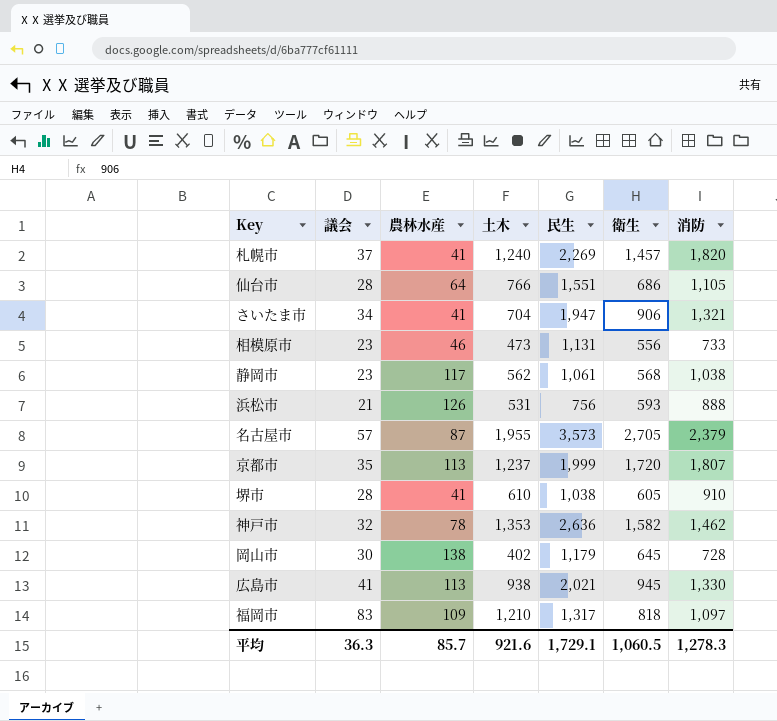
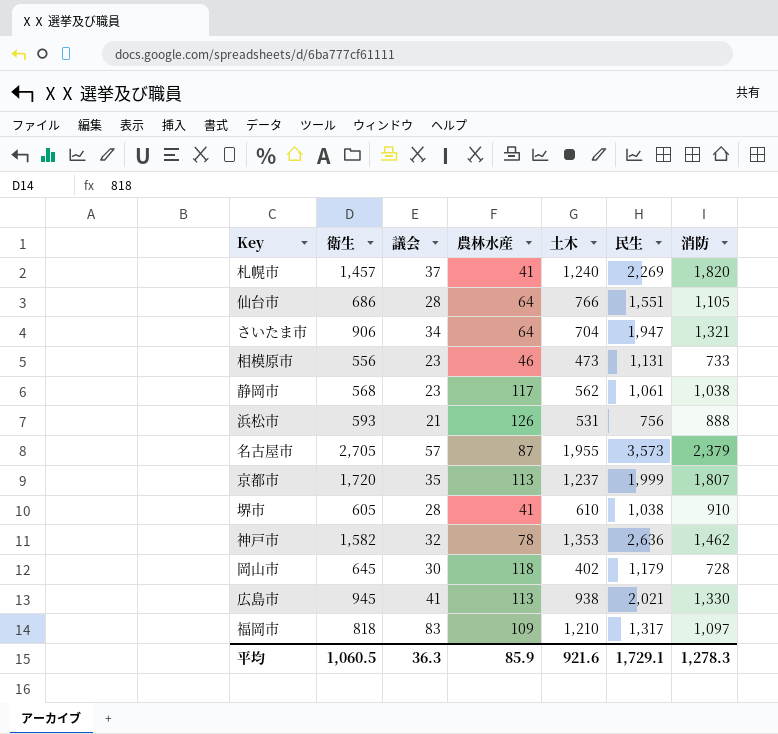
column 衛生 | position: 6 -> 2
さいたま市 | 農林水産: 41 -> 64
岡山市 | 農林水産: 138 -> 118
平均 | 農林水産: 85.7 -> 85.9

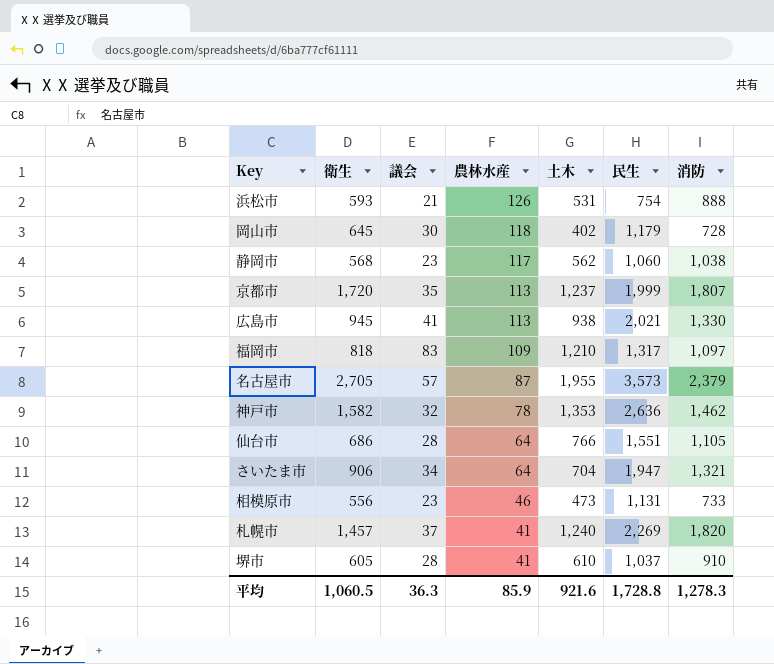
row order: none -> 農林水産 descending
浜松市 | 民生: 756 -> 754
静岡市 | 民生: 1,061 -> 1,060
堺市 | 民生: 1,038 -> 1,037
平均 | 民生: 1,729.1 -> 1,728.8

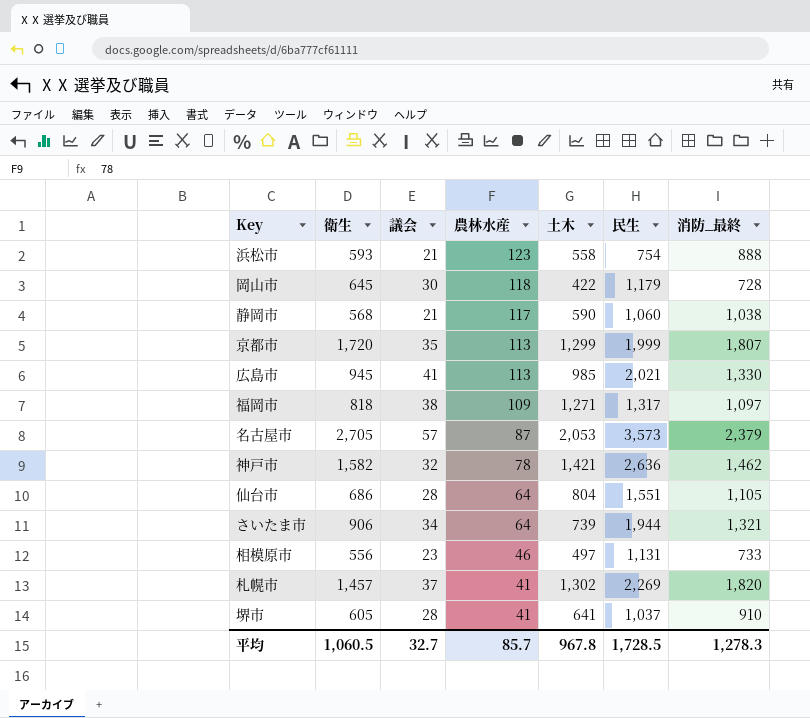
column name: 消防 -> 消防_最終
浜松市 | 農林水産: 126 -> 123
浜松市 | 土木: 531 -> 558
岡山市 | 土木: 402 -> 422
静岡市 | 議会: 23 -> 21
静岡市 | 土木: 562 -> 590
京都市 | 土木: 1,237 -> 1,299
広島市 | 土木: 938 -> 985
福岡市 | 議会: 83 -> 38
福岡市 | 土木: 1,210 -> 1,271
名古屋市 | 土木: 1,955 -> 2,053
神戸市 | 土木: 1,353 -> 1,421
仙台市 | 土木: 766 -> 804
さいたま市 | 土木: 704 -> 739
さいたま市 | 民生: 1,947 -> 1,944
相模原市 | 土木: 473 -> 497
札幌市 | 土木: 1,240 -> 1,302
堺市 | 土木: 610 -> 641
平均 | 議会: 36.3 -> 32.7
平均 | 農林水産: 85.9 -> 85.7
平均 | 土木: 921.6 -> 967.8
平均 | 民生: 1,728.8 -> 1,728.5

